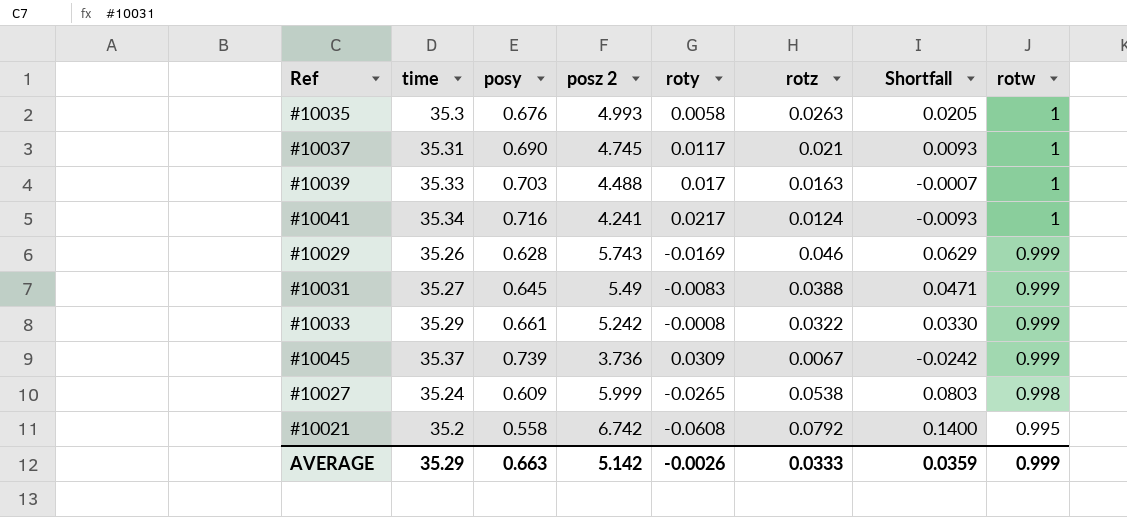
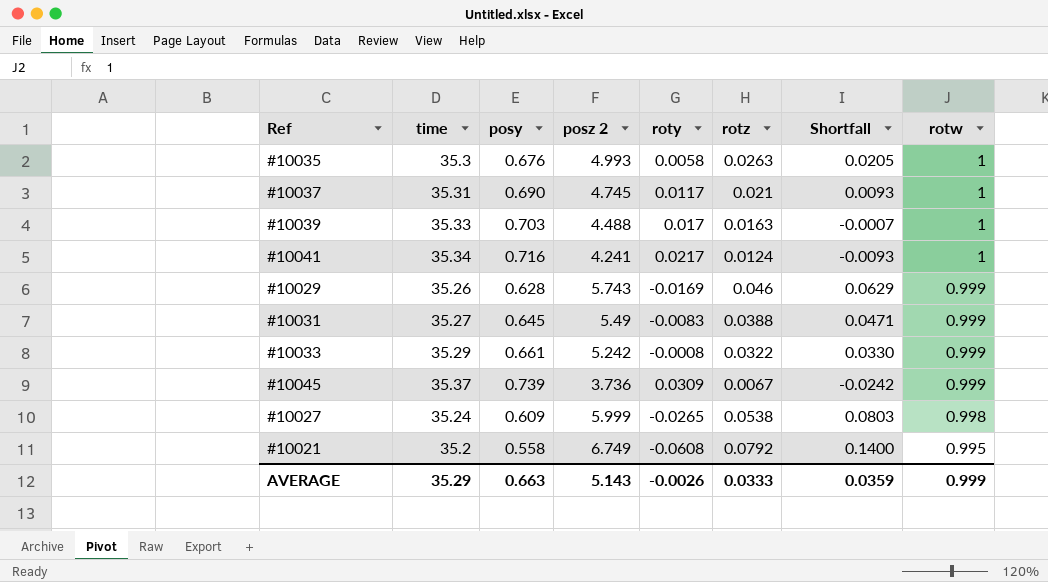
#10021 | posz 2: 6.742 -> 6.749
AVERAGE | posz 2: 5.142 -> 5.143

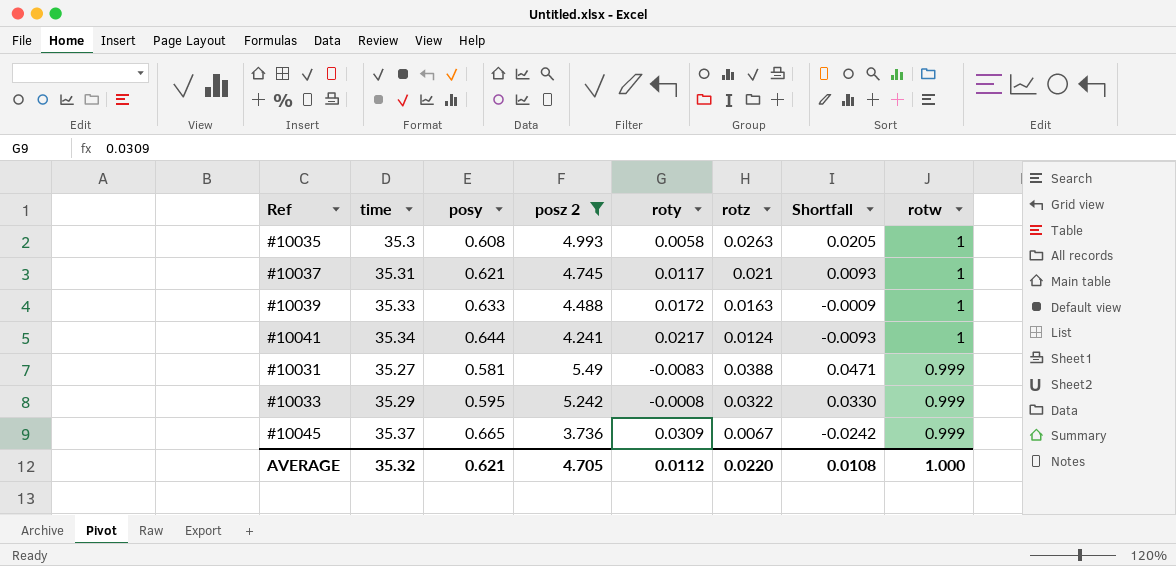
filter: none -> posz 2 <= 5.49
#10035 | posy: 0.676 -> 0.608
#10037 | posy: 0.690 -> 0.621
#10039 | posy: 0.703 -> 0.633
#10039 | roty: 0.017 -> 0.0172
#10039 | Shortfall: -0.0007 -> -0.0009
#10041 | posy: 0.716 -> 0.644
#10031 | posy: 0.645 -> 0.581
#10033 | posy: 0.661 -> 0.595
#10045 | posy: 0.739 -> 0.665
AVERAGE | time: 35.29 -> 35.32
AVERAGE | posy: 0.663 -> 0.621
AVERAGE | posz 2: 5.143 -> 4.705
AVERAGE | roty: -0.0026 -> 0.0112
AVERAGE | rotz: 0.0333 -> 0.0220
AVERAGE | Shortfall: 0.0359 -> 0.0108
AVERAGE | rotw: 0.999 -> 1.000

